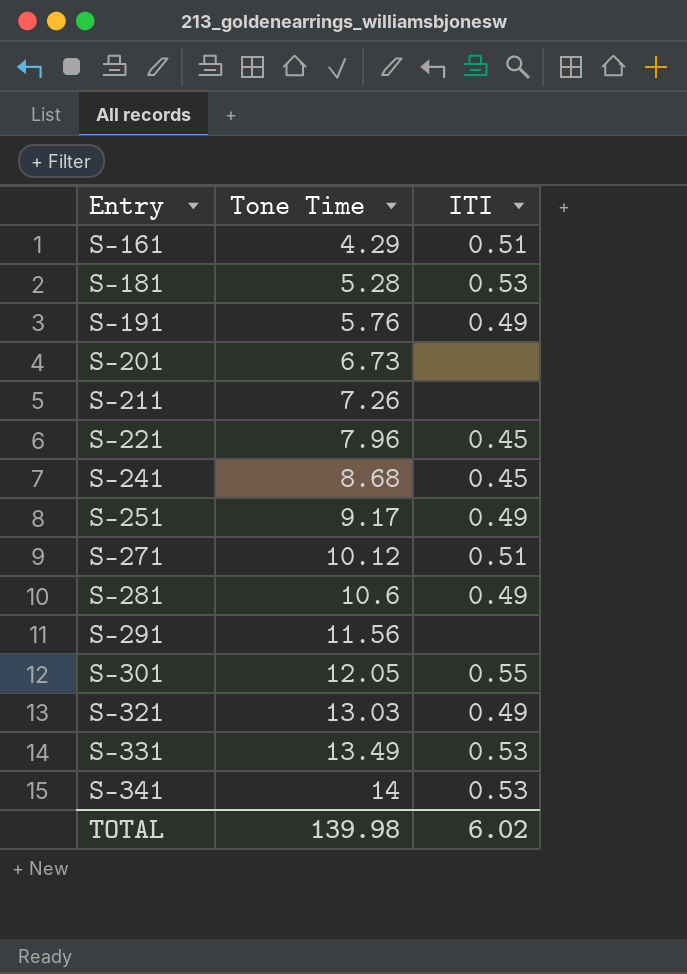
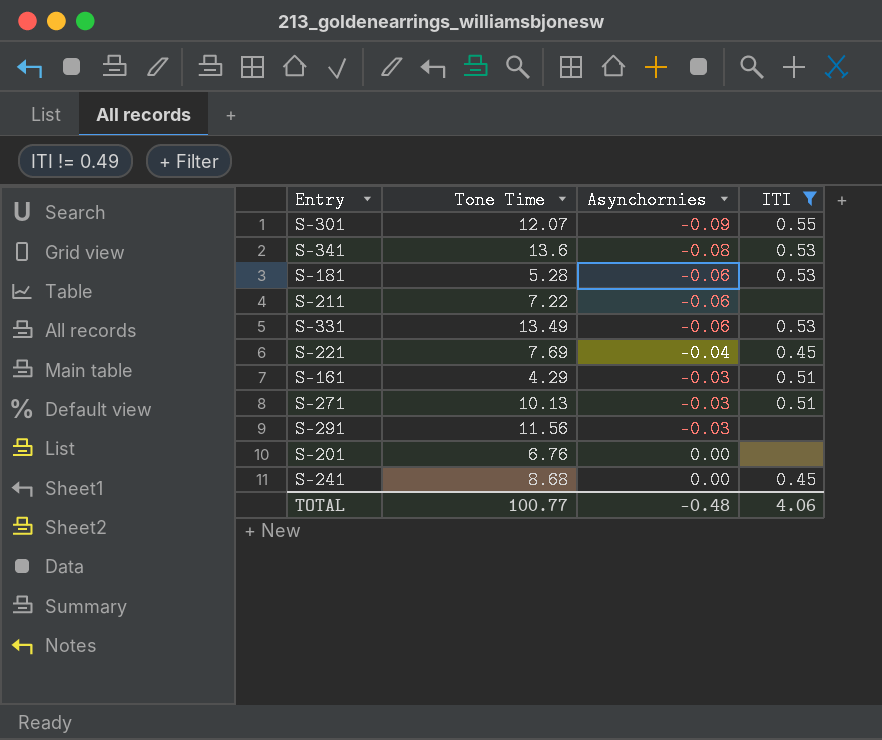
filter: none -> ITI != 0.49
row order: Entry ascending -> Asynchornies ascending
column Asynchornies | position: none -> 3
S-301 | Tone Time: 12.05 -> 12.07
S-341 | Tone Time: 14 -> 13.6
S-211 | Tone Time: 7.26 -> 7.22
S-221 | Tone Time: 7.96 -> 7.69
S-271 | Tone Time: 10.12 -> 10.13
S-201 | Tone Time: 6.73 -> 6.76
TOTAL | Tone Time: 139.98 -> 100.77
TOTAL | ITI: 6.02 -> 4.06

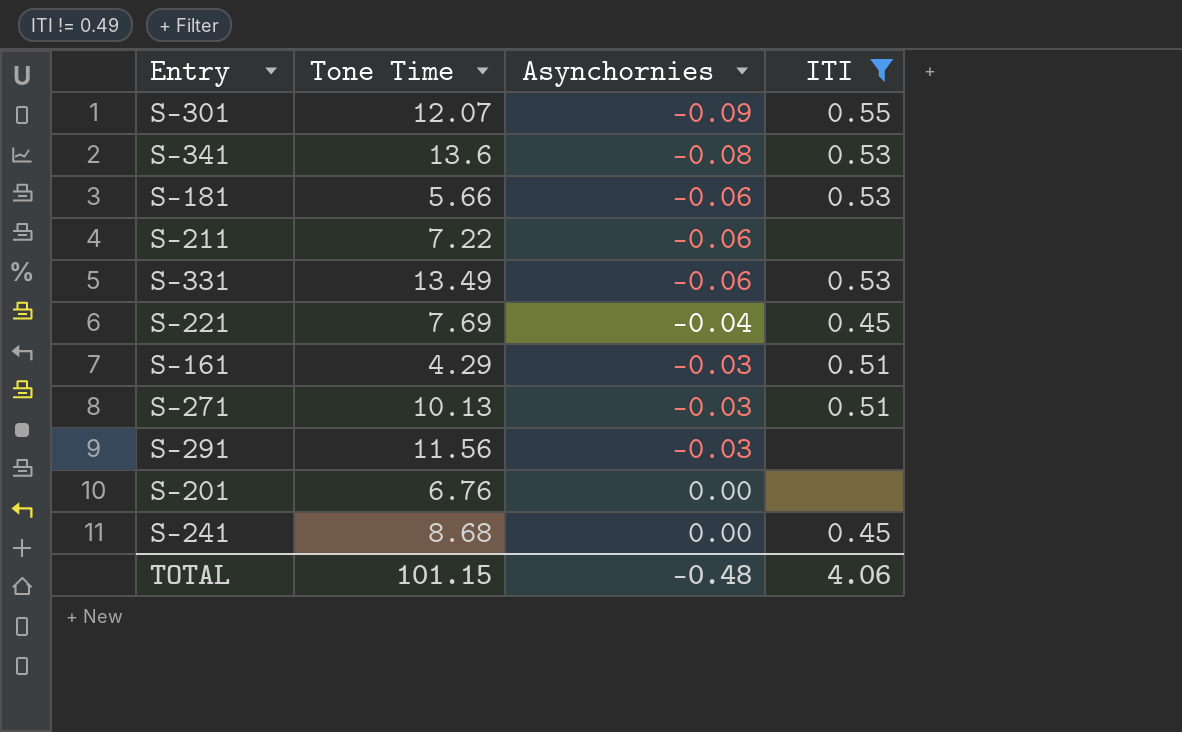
S-181 | Tone Time: 5.28 -> 5.66
TOTAL | Tone Time: 100.77 -> 101.15

